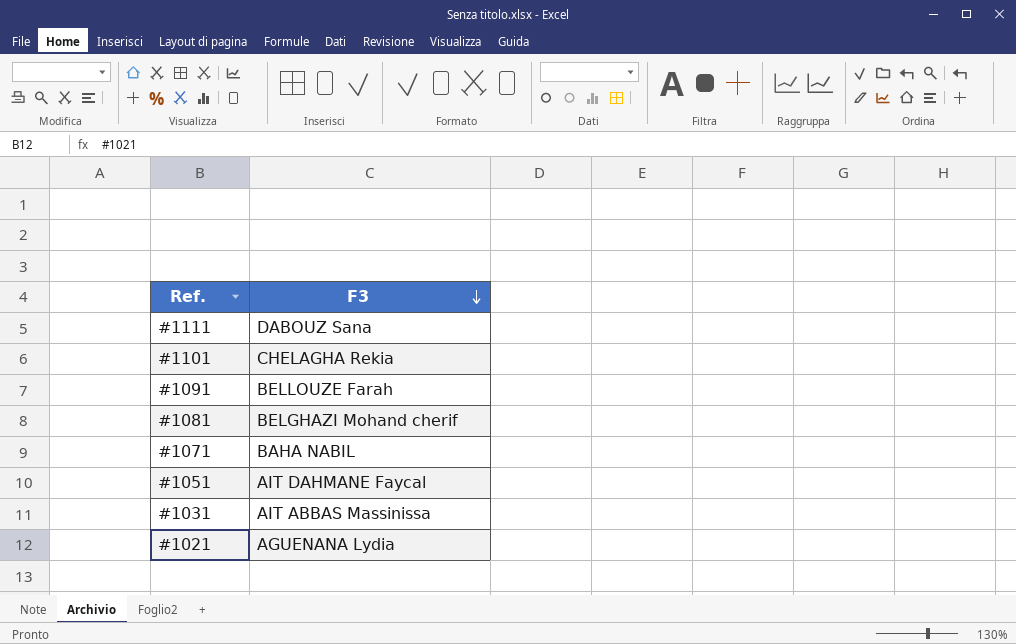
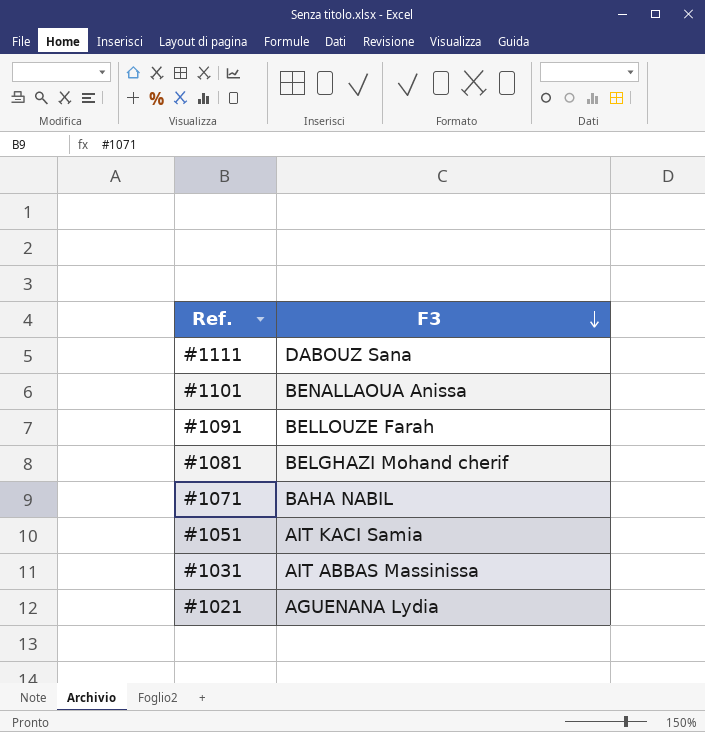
#1101 | F3: CHELAGHA Rekia -> BENALLAOUA Anissa
#1051 | F3: AIT DAHMANE Faycal -> AIT KACI Samia

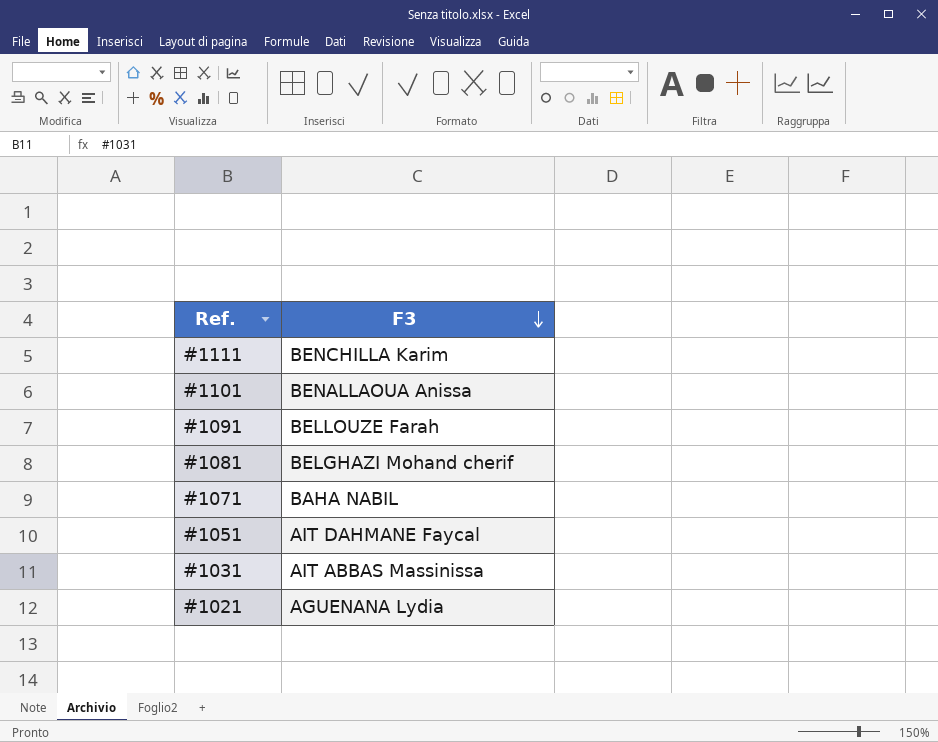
#1111 | F3: DABOUZ Sana -> BENCHILLA Karim
#1051 | F3: AIT KACI Samia -> AIT DAHMANE Faycal

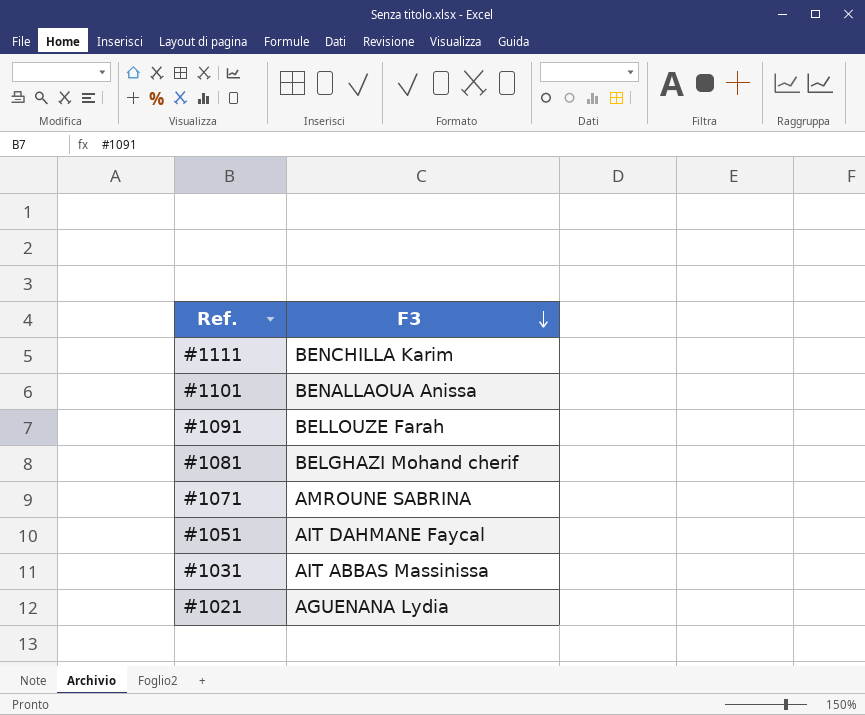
#1071 | F3: BAHA NABIL -> AMROUNE SABRINA

